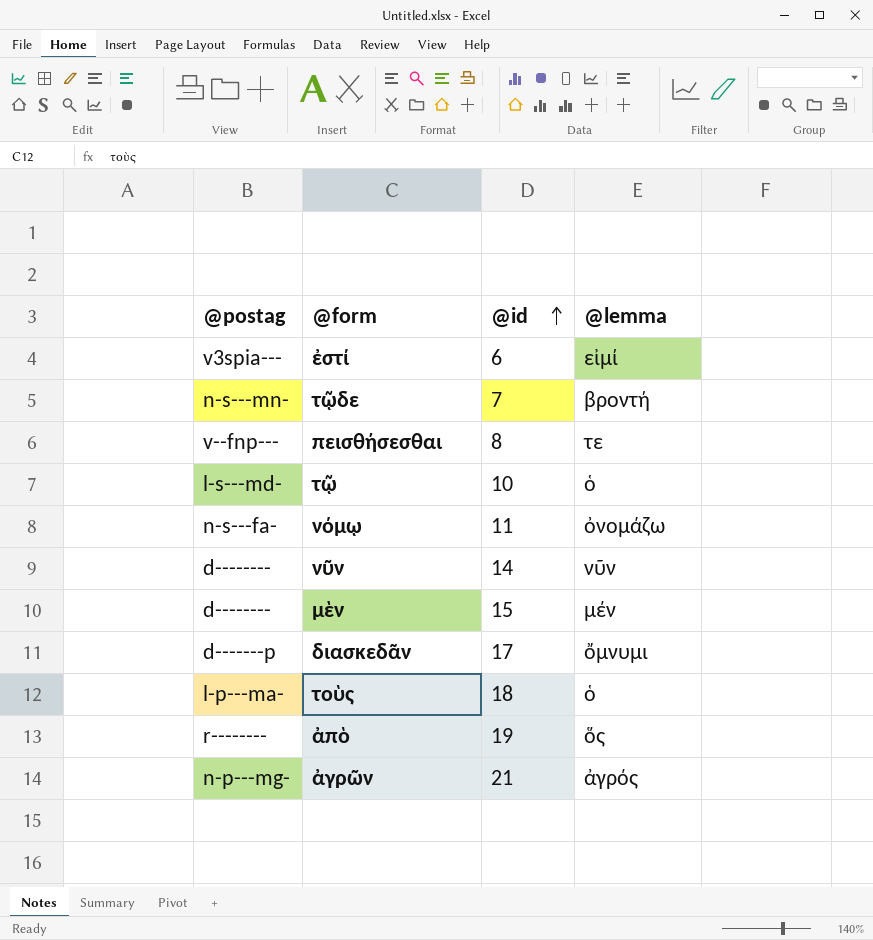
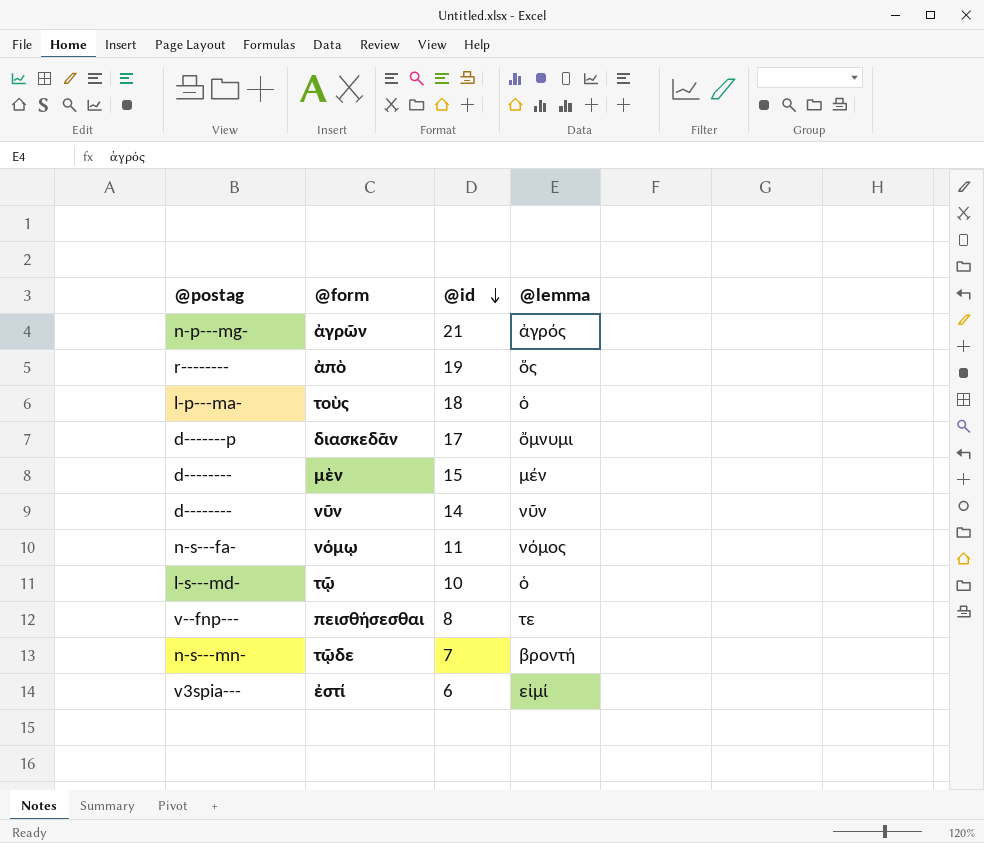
row order: @id ascending -> @id descending
νόμῳ | @lemma: ὀνομάζω -> νόμος

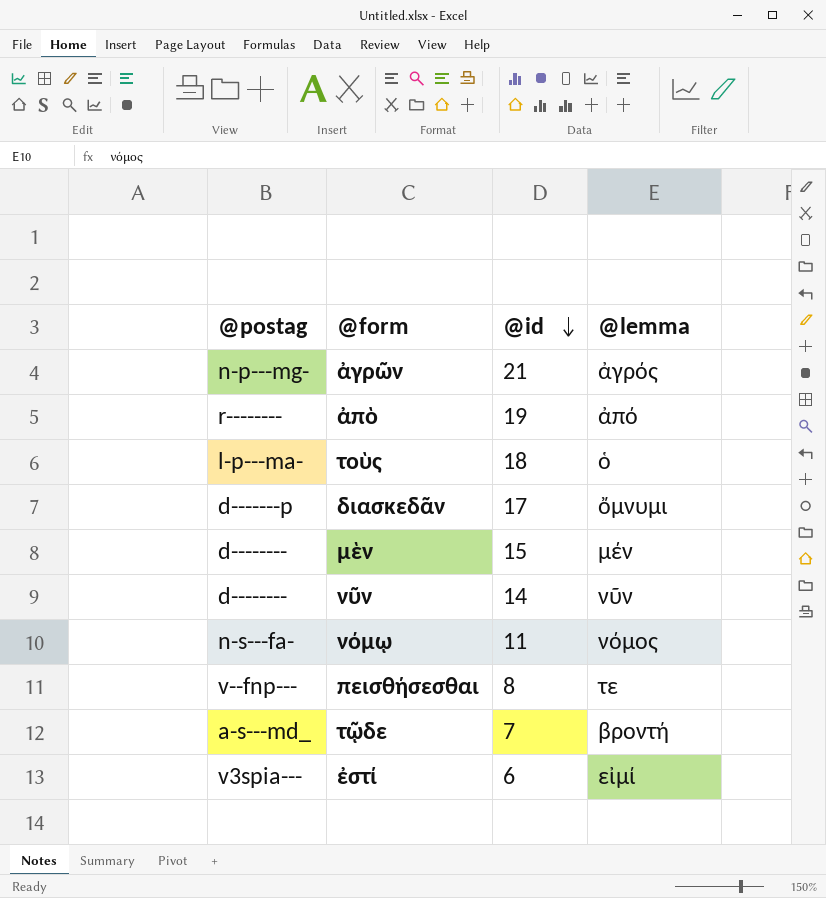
row τῷ: l-s---md- | 10 | ὁ -> none
ἀπὸ | @lemma: ὅς -> ἀπό
τῷδε | @postag: n-s---mn- -> a-s---md_

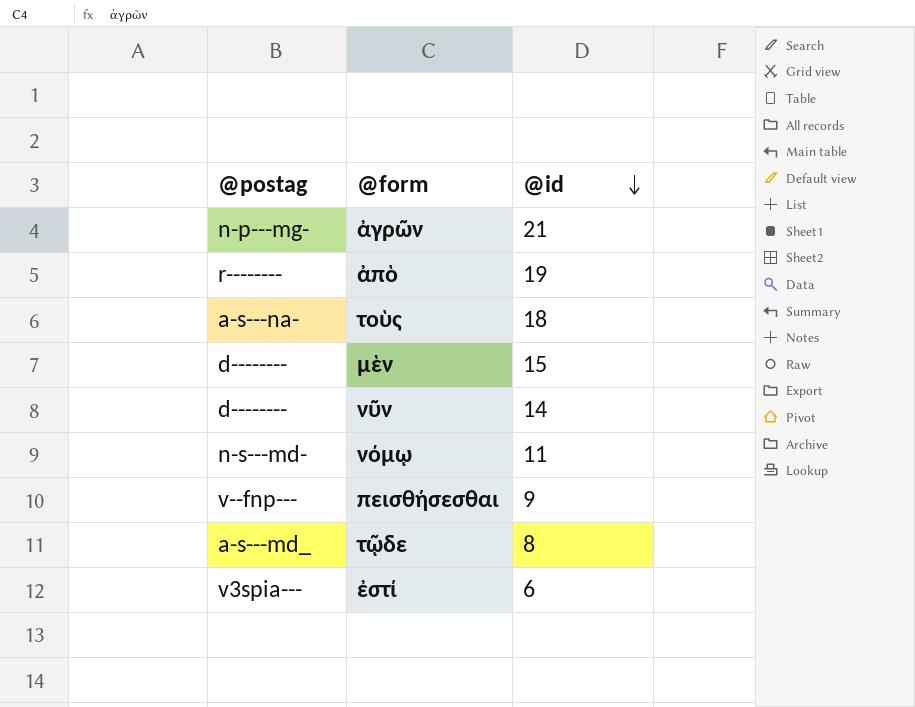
column @lemma | position: 4 -> none
row διασκεδᾶν: d-------p | 17 | ὄμνυμι -> none
τοὺς | @postag: l-p---ma- -> a-s---na-
νόμῳ | @postag: n-s---fa- -> n-s---md-
πεισθήσεσθαι | @id: 8 -> 9
τῷδε | @id: 7 -> 8

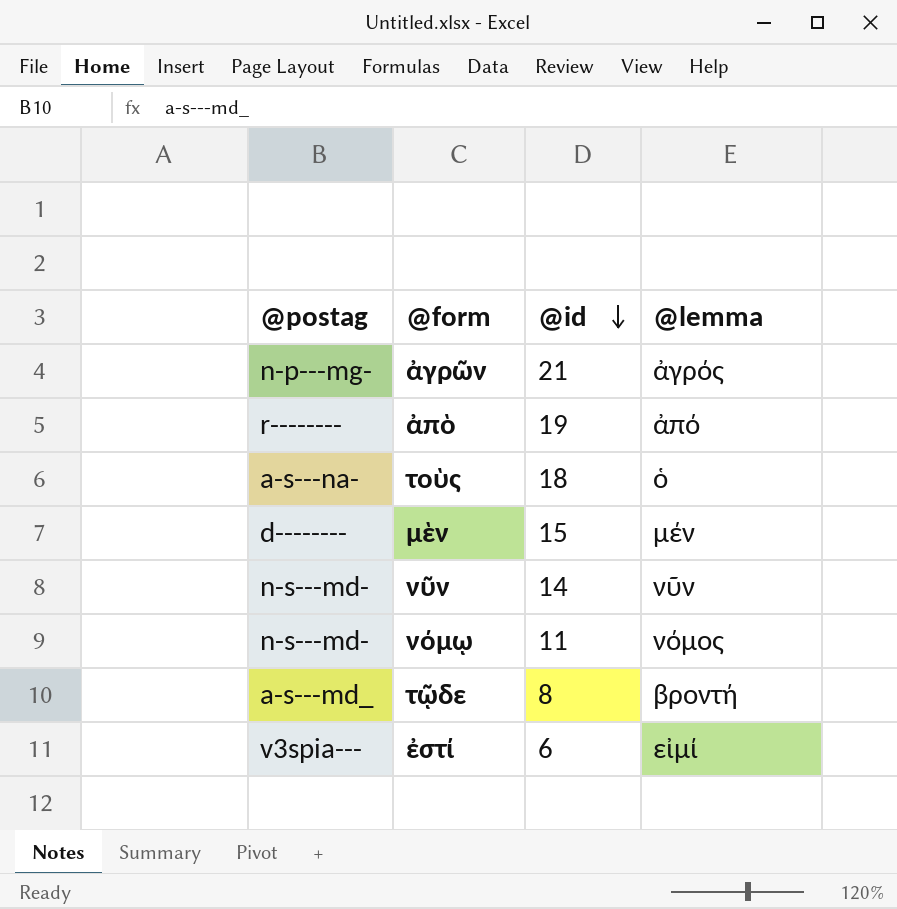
column @lemma | position: none -> 4
row πεισθήσεσθαι: v--fnp--- | 9 -> none
νῦν | @postag: d-------- -> n-s---md-

